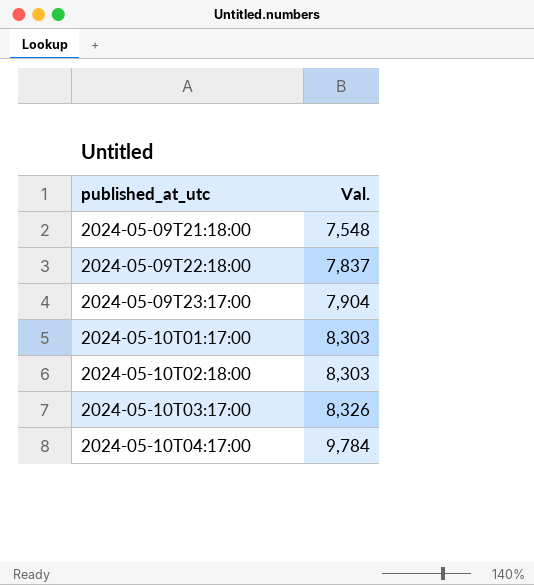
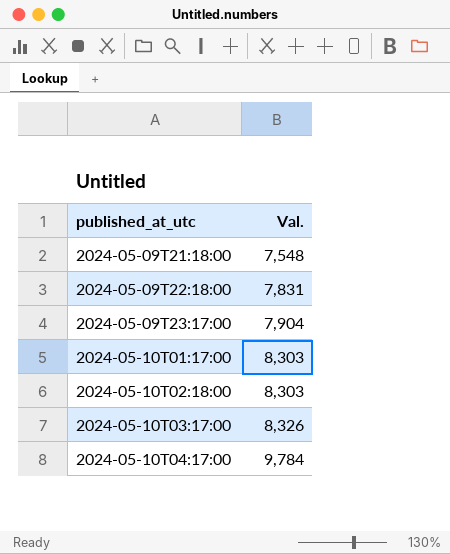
2024-05-09T22:18:00 | Val.: 7,837 -> 7,831

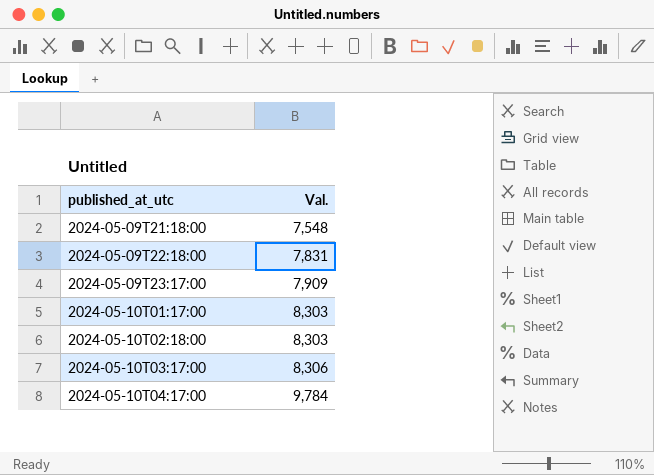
2024-05-09T23:17:00 | Val.: 7,904 -> 7,909
2024-05-10T03:17:00 | Val.: 8,326 -> 8,306

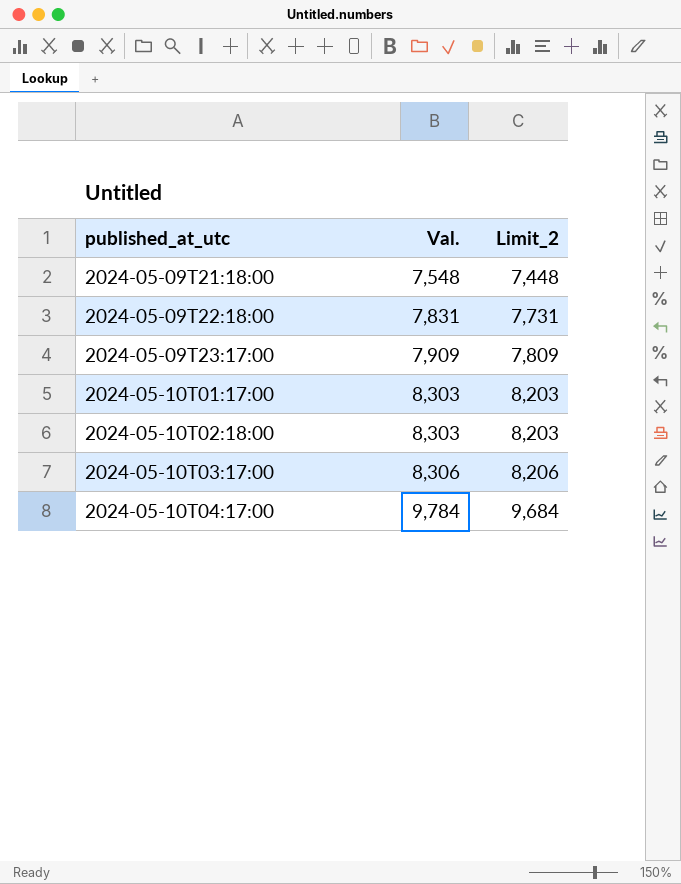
column Limit_2 | formula: none -> [Val.] - 100

